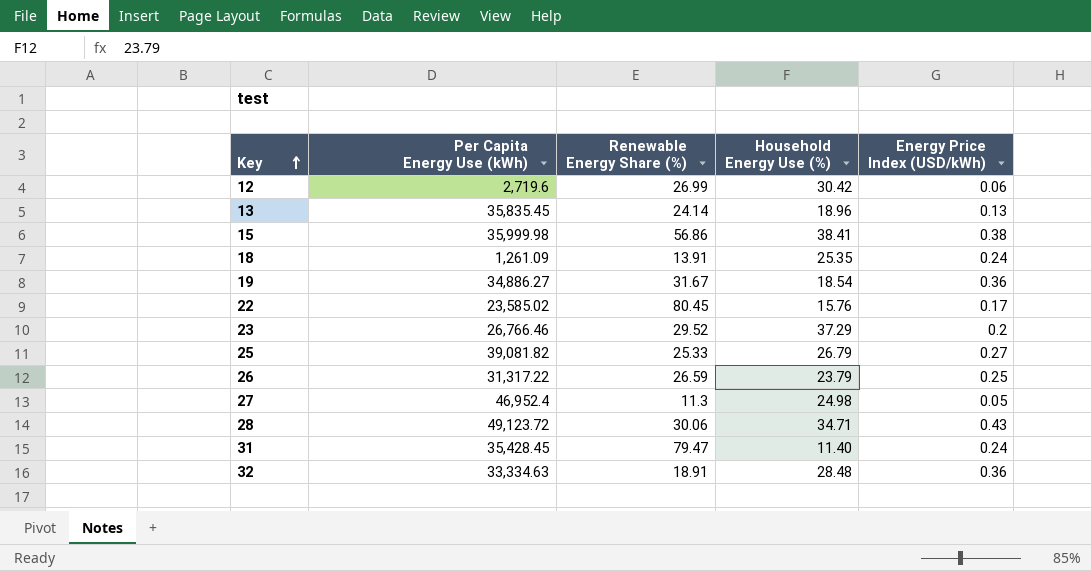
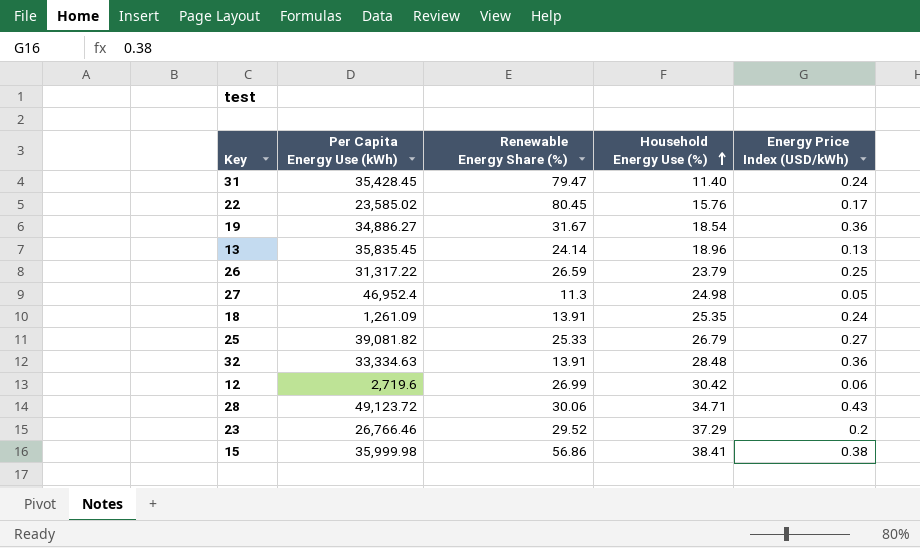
row order: Key ascending -> Household Energy Use (%) ascending
32 | Renewable Energy Share (%): 18.91 -> 13.91

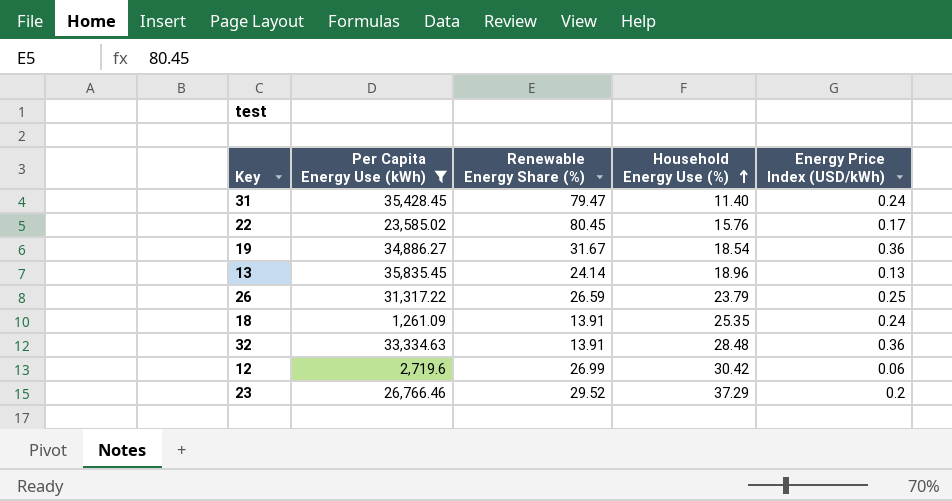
filter: none -> Per Capita Energy Use (kWh) <= 35,835.45

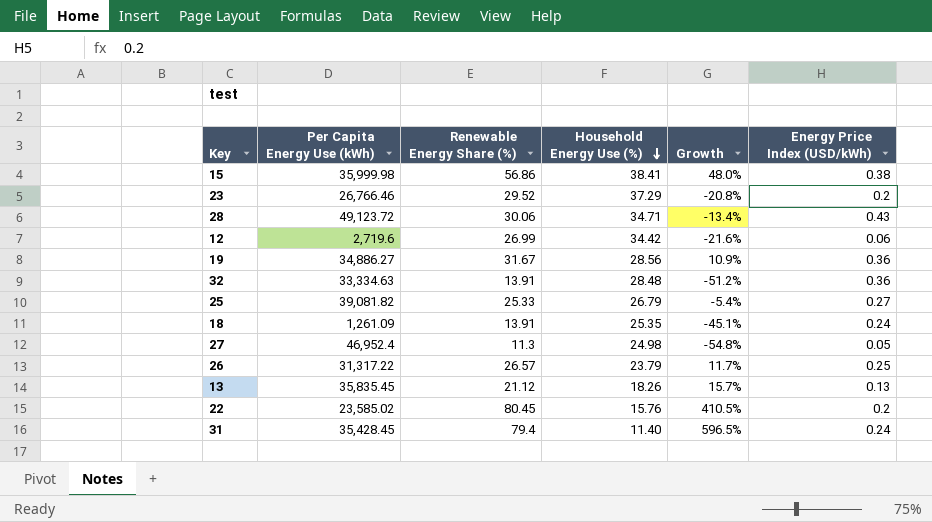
filter: Per Capita Energy Use (kWh) <= 35,835.45 -> none
row order: Household Energy Use (%) ascending -> Household Energy Use (%) descending
column Growth | formula: none -> ([Renewable Energy Share (%)] - [Household Energy Use (%)]) / [Household Energy Use (%)]
12 | Household Energy Use (%): 30.42 -> 34.42
19 | Household Energy Use (%): 18.54 -> 28.56
26 | Renewable Energy Share (%): 26.59 -> 26.57
13 | Renewable Energy Share (%): 24.14 -> 21.12
13 | Household Energy Use (%): 18.96 -> 18.26
22 | Energy Price Index (USD/kWh): 0.17 -> 0.2
31 | Renewable Energy Share (%): 79.47 -> 79.4

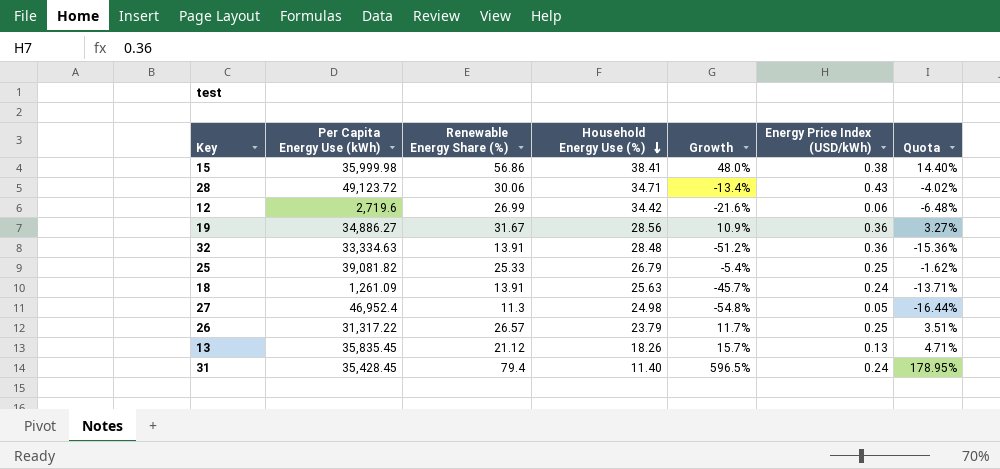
column Quota | formula: none -> [Growth] * 0.3
row 23: 26,766.46 | 29.52 | 37.29 | -20.8% | 0.2 -> none
row 22: 23,585.02 | 80.45 | 15.76 | 410.5% | 0.2 -> none
25 | Energy Price Index (USD/kWh): 0.27 -> 0.25
18 | Household Energy Use (%): 25.35 -> 25.63
18 | Growth: -45.1% -> -45.7%

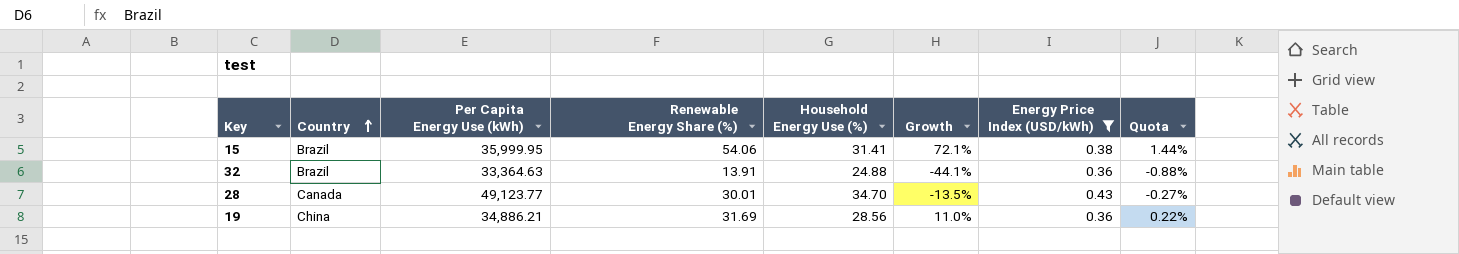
filter: none -> Energy Price Index (USD/kWh) >= 0.36
row order: Household Energy Use (%) descending -> Country ascending
column Country | position: none -> 2
column Quota | formula: [Growth] * 0.3 -> [Growth] * 0.02
15 | Per Capita Energy Use (kWh): 35,999.98 -> 35,999.95
15 | Renewable Energy Share (%): 56.86 -> 54.06
15 | Household Energy Use (%): 38.41 -> 31.41
15 | Growth: 48.0% -> 72.1%
32 | Per Capita Energy Use (kWh): 33,334.63 -> 33,364.63
32 | Household Energy Use (%): 28.48 -> 24.88
32 | Growth: -51.2% -> -44.1%
28 | Per Capita Energy Use (kWh): 49,123.72 -> 49,123.77
28 | Renewable Energy Share (%): 30.06 -> 30.01
28 | Household Energy Use (%): 34.71 -> 34.70
28 | Growth: -13.4% -> -13.5%
19 | Per Capita Energy Use (kWh): 34,886.27 -> 34,886.21
19 | Renewable Energy Share (%): 31.67 -> 31.69
19 | Growth: 10.9% -> 11.0%

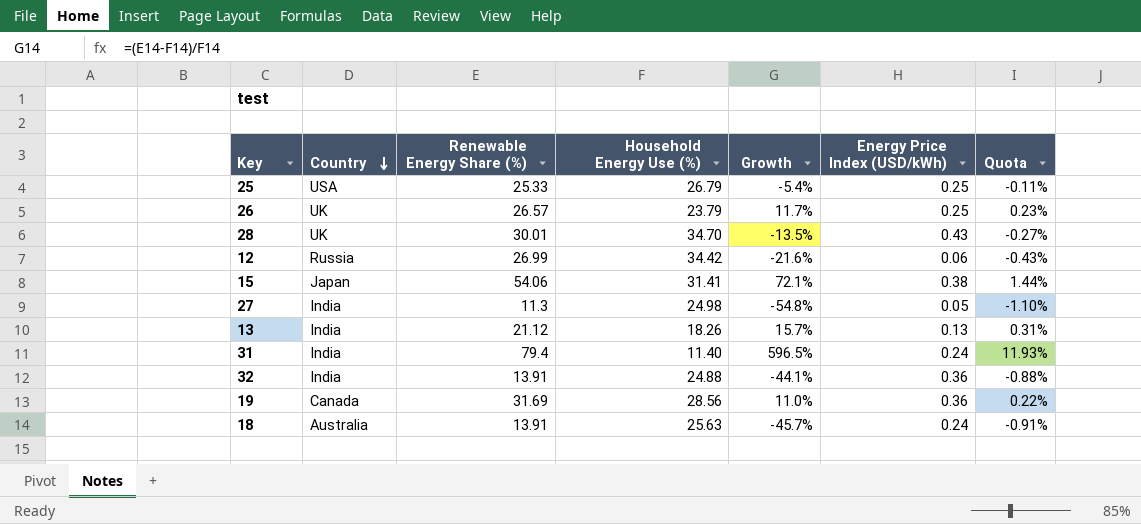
filter: Energy Price Index (USD/kWh) >= 0.36 -> none
row order: Country ascending -> Country descending
column Per Capita Energy Use (kWh) | position: 3 -> none
28 | Country: Canada -> UK
15 | Country: Brazil -> Japan
32 | Country: Brazil -> India
19 | Country: China -> Canada

